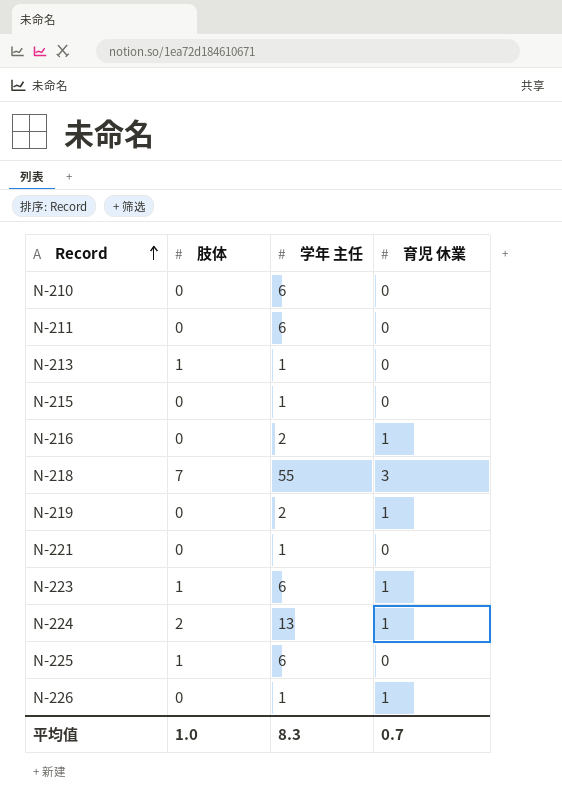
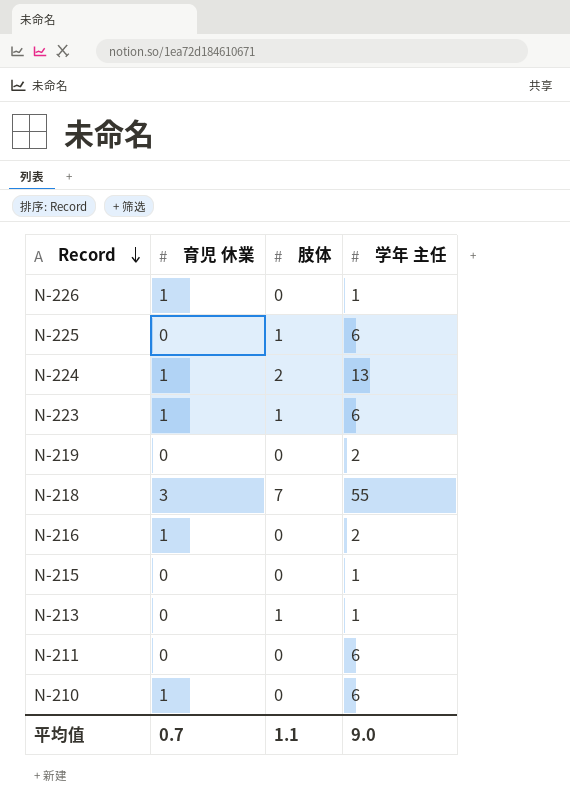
row order: Record ascending -> Record descending
column 育児 休業 | position: 4 -> 2
row N-221: 0 | 1 | 0 -> none
N-219 | 育児 休業: 1 -> 0
N-210 | 育児 休業: 0 -> 1
平均值 | 肢体: 1.0 -> 1.1
平均值 | 学年 主任: 8.3 -> 9.0

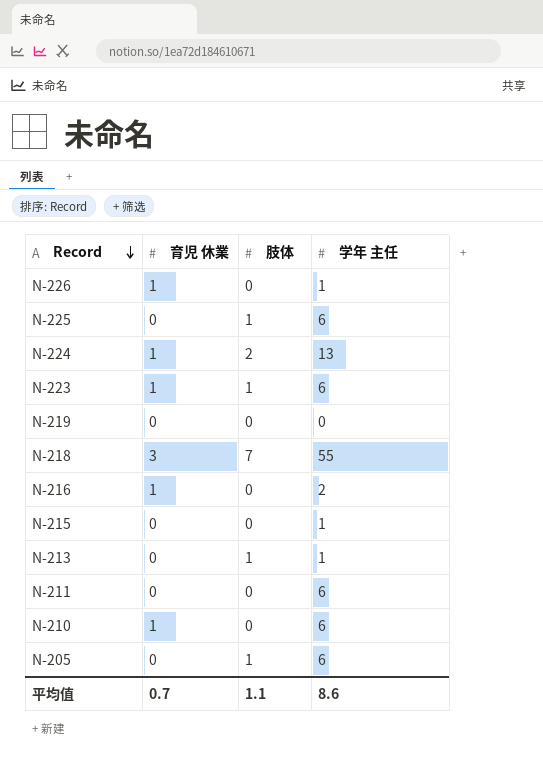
N-219 | 学年 主任: 2 -> 0
row N-205: none -> 0 | 1 | 6
平均值 | 学年 主任: 9.0 -> 8.6

